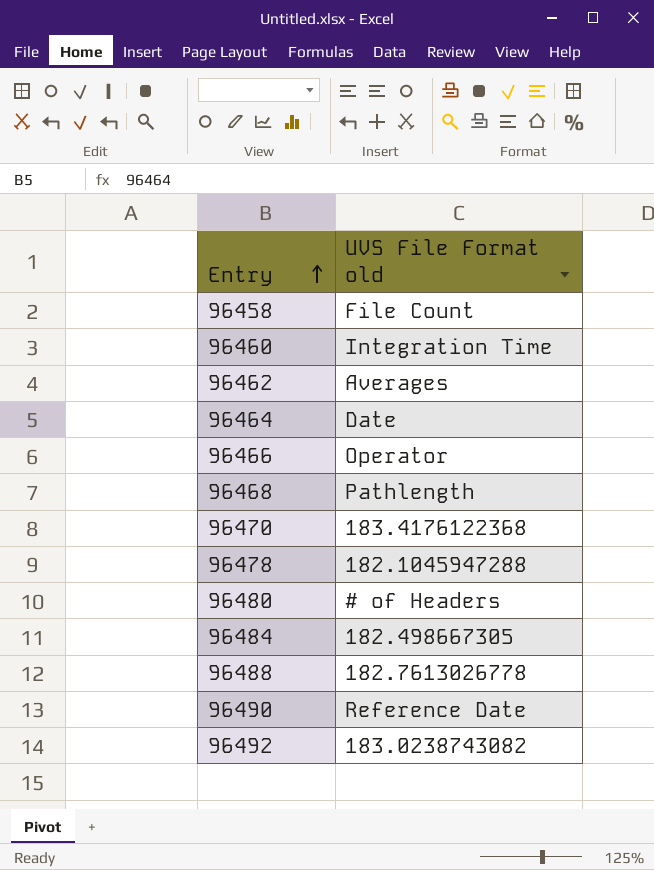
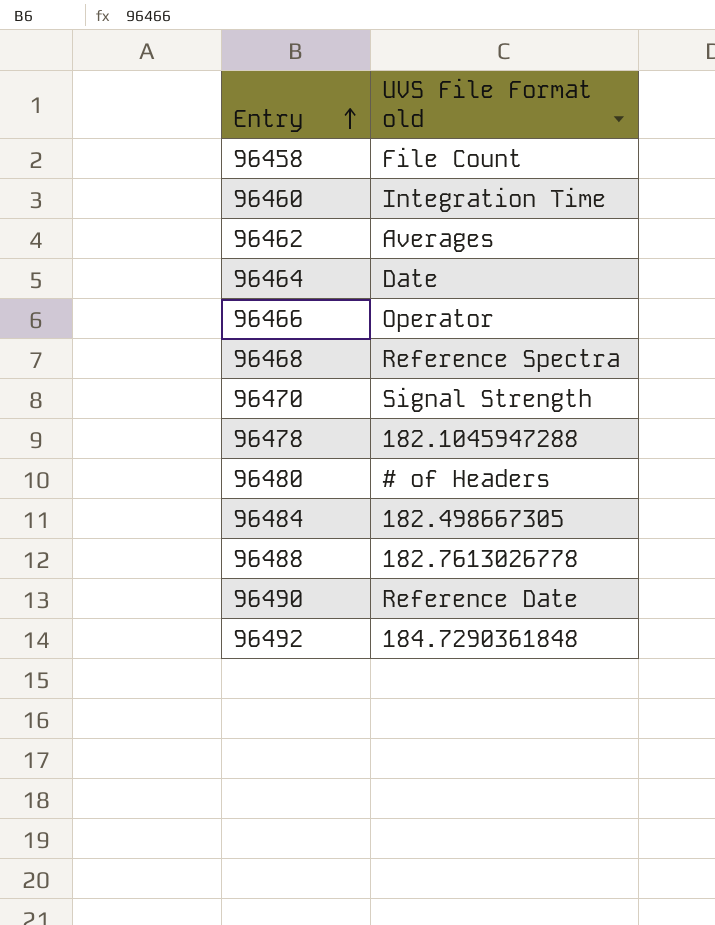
96468 | UVS File Format old: Pathlength -> Reference Spectra
96470 | UVS File Format old: 183.4176122368 -> Signal Strength
96492 | UVS File Format old: 183.0238743082 -> 184.7290361848

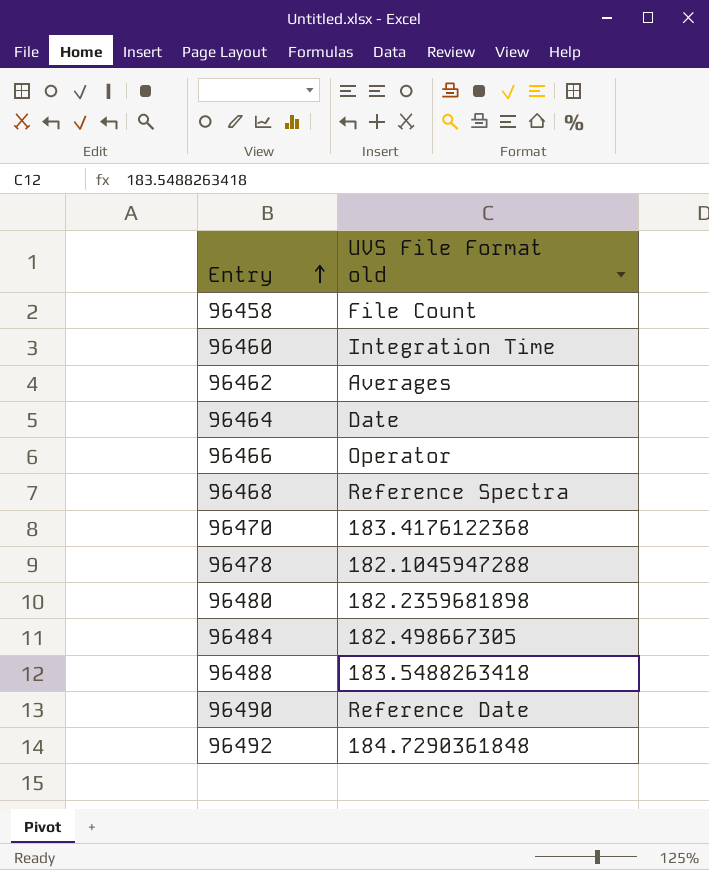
96470 | UVS File Format old: Signal Strength -> 183.4176122368
96480 | UVS File Format old: # of Headers -> 182.2359681898
96488 | UVS File Format old: 182.7613026778 -> 183.5488263418

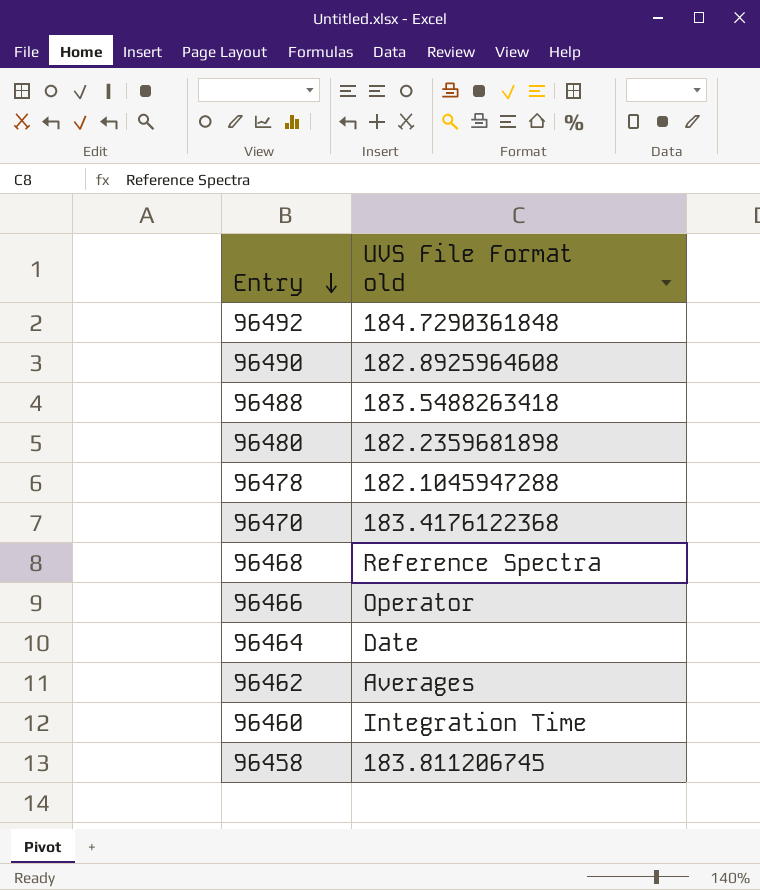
row order: Entry ascending -> Entry descending
row 96484: 182.498667305 -> none
96490 | UVS File Format old: Reference Date -> 182.8925964608
96458 | UVS File Format old: File Count -> 183.811206745

